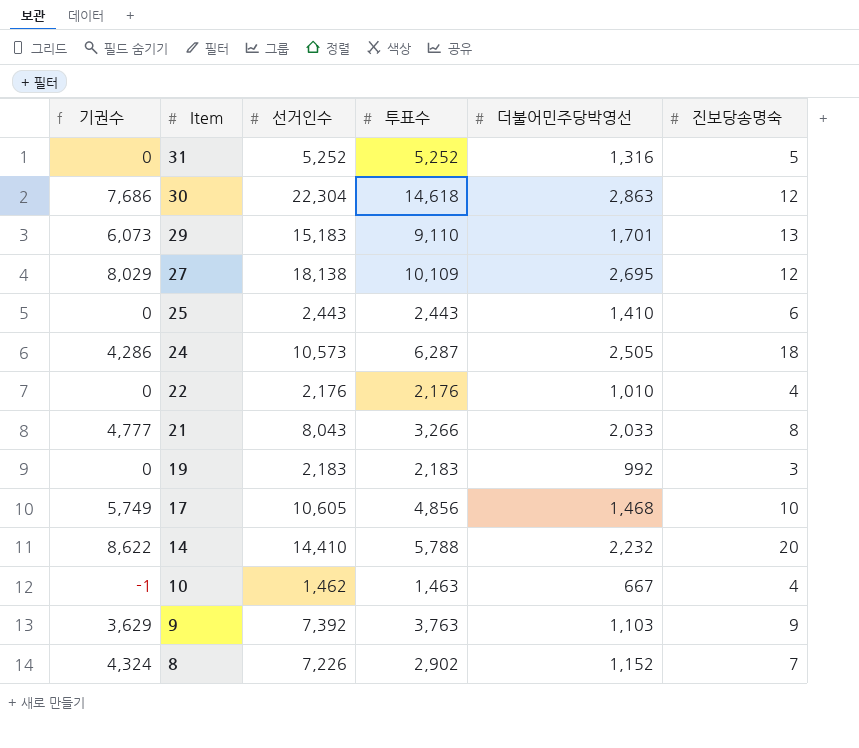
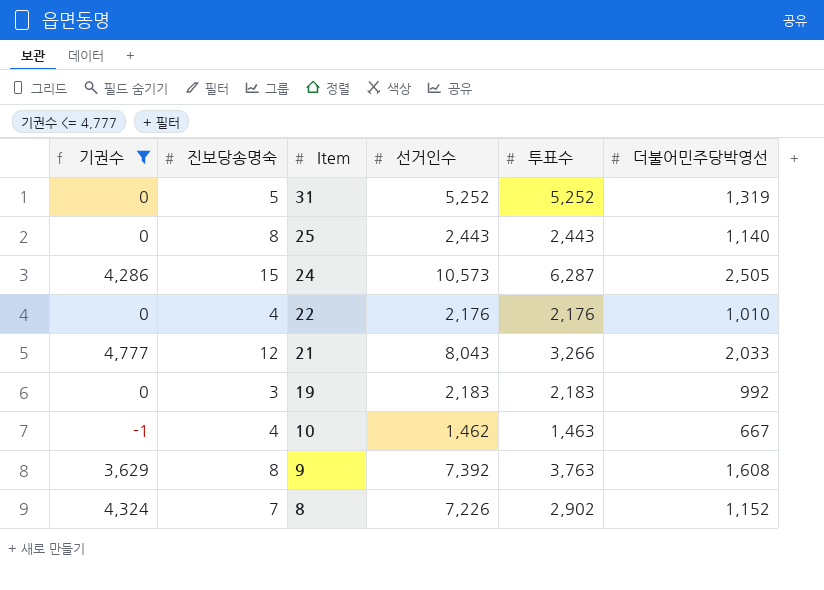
filter: none -> 기권수 <= 4,777
column 진보당송명숙 | position: 6 -> 2
31 | 더불어민주당박영선: 1,316 -> 1,319
25 | 진보당송명숙: 6 -> 8
25 | 더불어민주당박영선: 1,410 -> 1,140
24 | 진보당송명숙: 18 -> 15
21 | 진보당송명숙: 8 -> 12
9 | 진보당송명숙: 9 -> 8
9 | 더불어민주당박영선: 1,103 -> 1,608

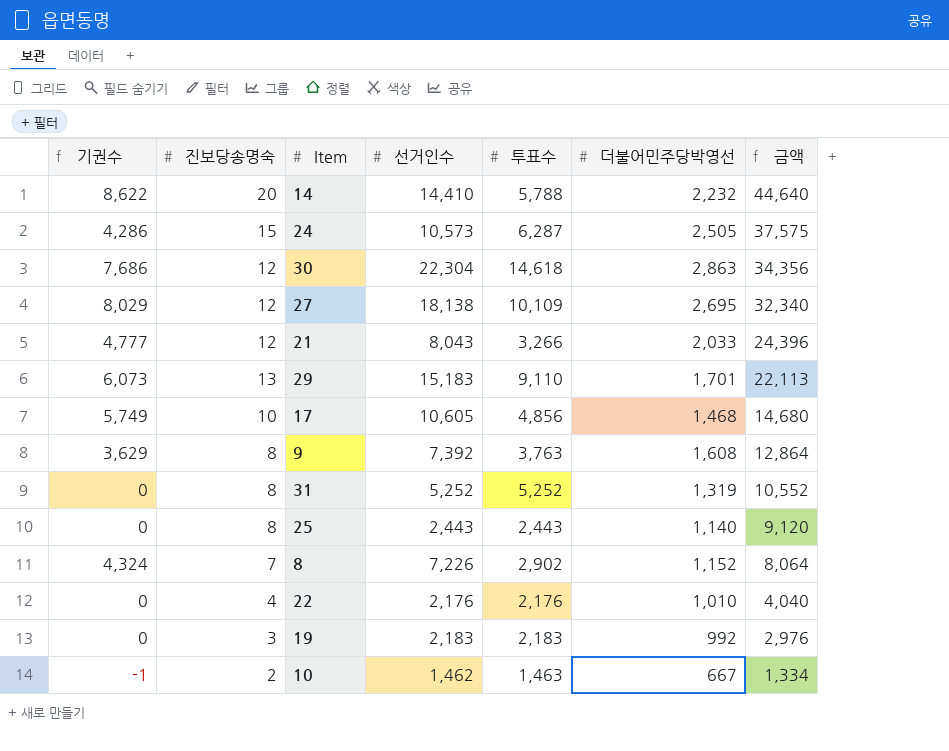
filter: 기권수 <= 4,777 -> none
row order: Item descending -> 금액 descending
column 금액 | formula: none -> [진보당송명숙] * [더불어민주당박영선]
31 | 진보당송명숙: 5 -> 8
10 | 진보당송명숙: 4 -> 2

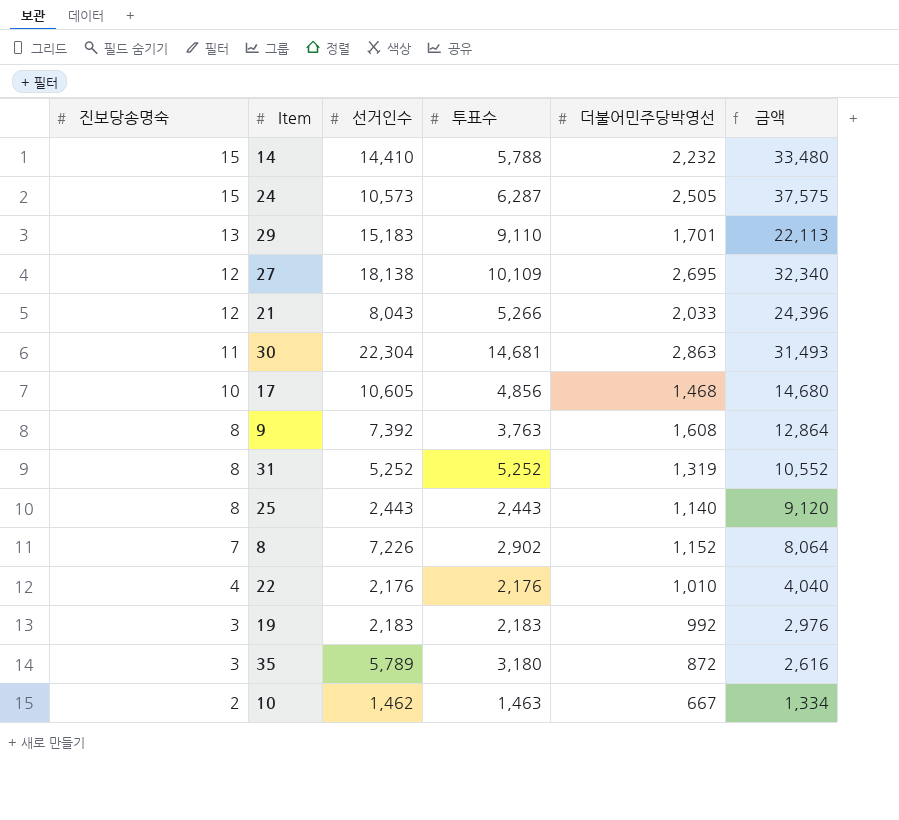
row order: 금액 descending -> 진보당송명숙 descending
column 기권수 | formula: [선거인수] - [투표수] -> none
14 | 진보당송명숙: 20 -> 15
14 | 금액: 44,640 -> 33,480
21 | 투표수: 3,266 -> 5,266
30 | 진보당송명숙: 12 -> 11
30 | 투표수: 14,618 -> 14,681
30 | 금액: 34,356 -> 31,493
row 35: none -> 3 | 5,789 | 3,180 | 872 | 2,616

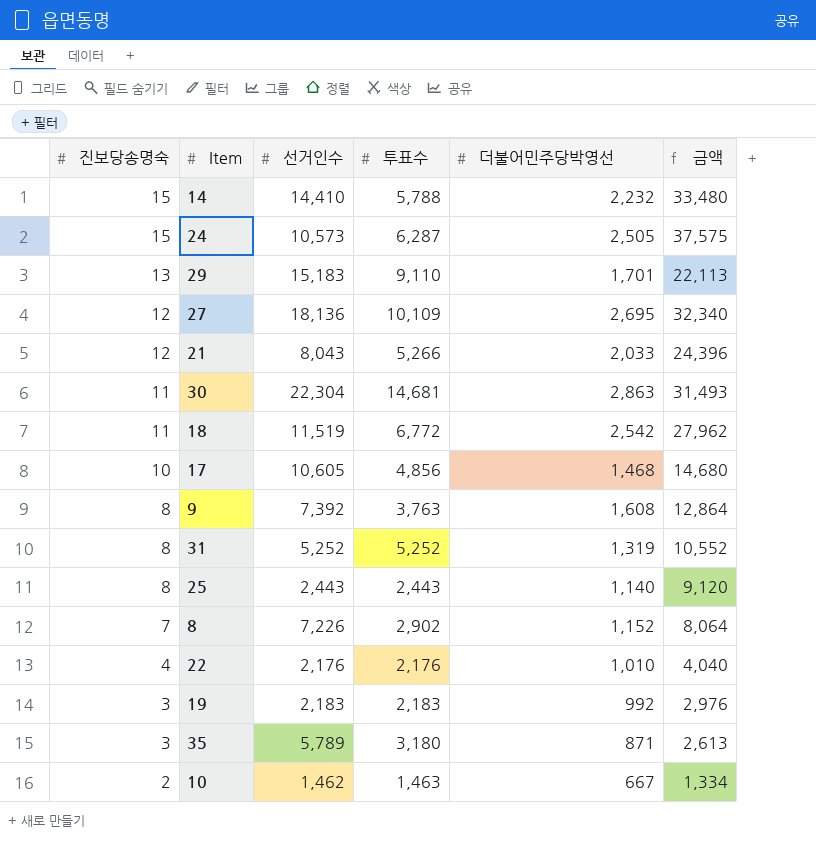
27 | 선거인수: 18,138 -> 18,136
row 18: none -> 11 | 11,519 | 6,772 | 2,542 | 27,962
35 | 더불어민주당박영선: 872 -> 871
35 | 금액: 2,616 -> 2,613

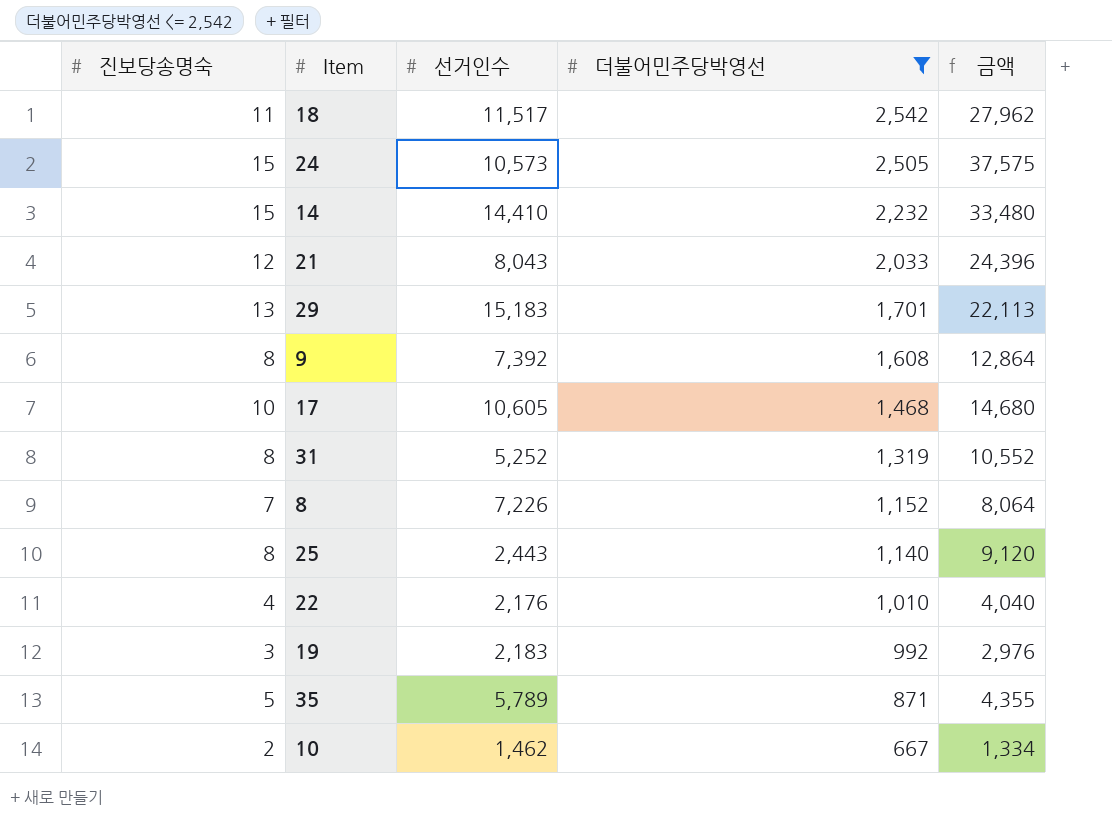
filter: none -> 더불어민주당박영선 <= 2,542
row order: 진보당송명숙 descending -> 더불어민주당박영선 descending
column 투표수 | position: 4 -> none
18 | 선거인수: 11,519 -> 11,517
35 | 진보당송명숙: 3 -> 5
35 | 금액: 2,613 -> 4,355

